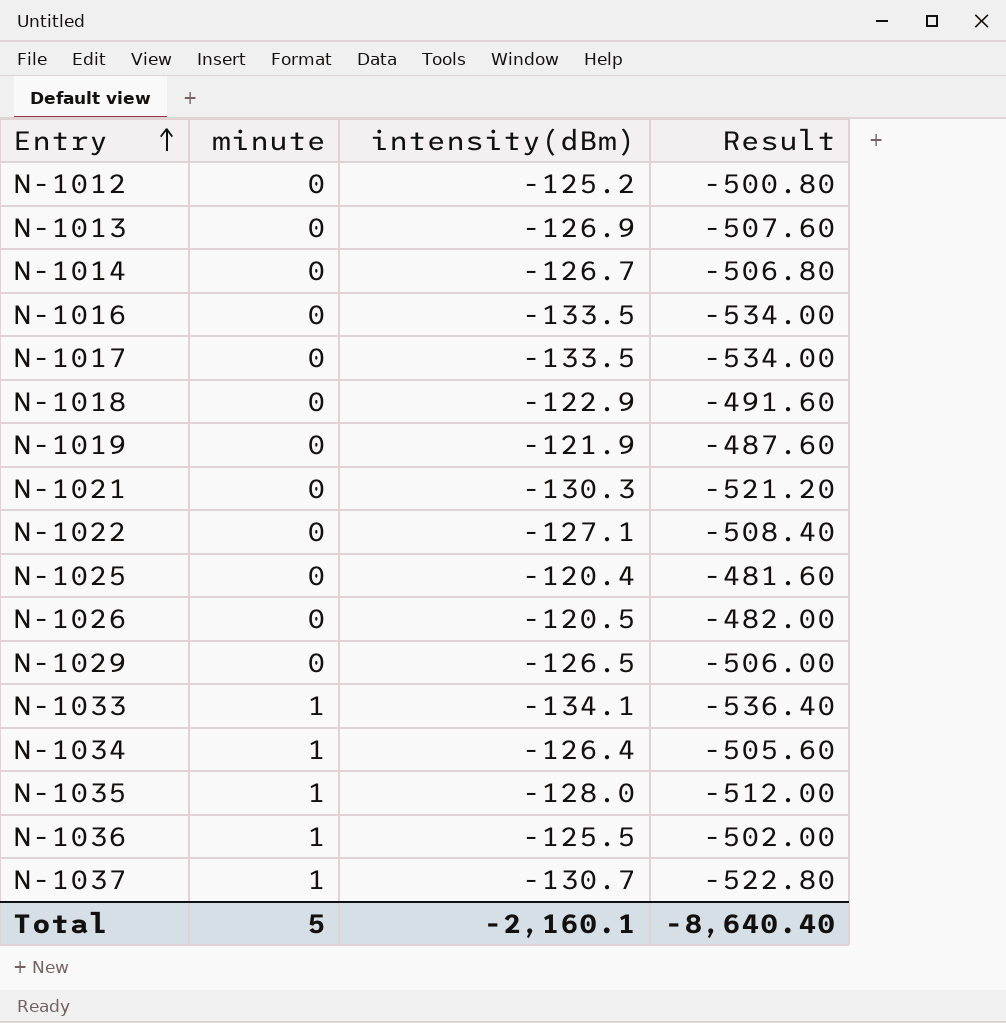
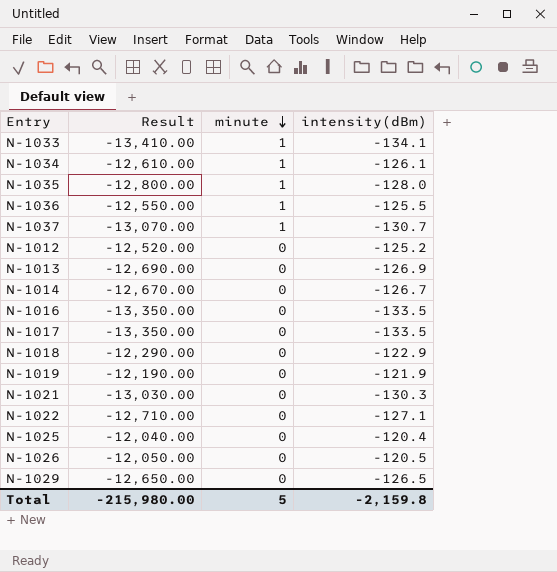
row order: Entry ascending -> minute descending
column Result | formula: [intensity(dBm)] * 4 -> [intensity(dBm)] * 100
column Result | position: 4 -> 2
N-1034 | intensity(dBm): -126.4 -> -126.1
Total | Result: -8,640.40 -> -215,980.00
Total | intensity(dBm): -2,160.1 -> -2,159.8

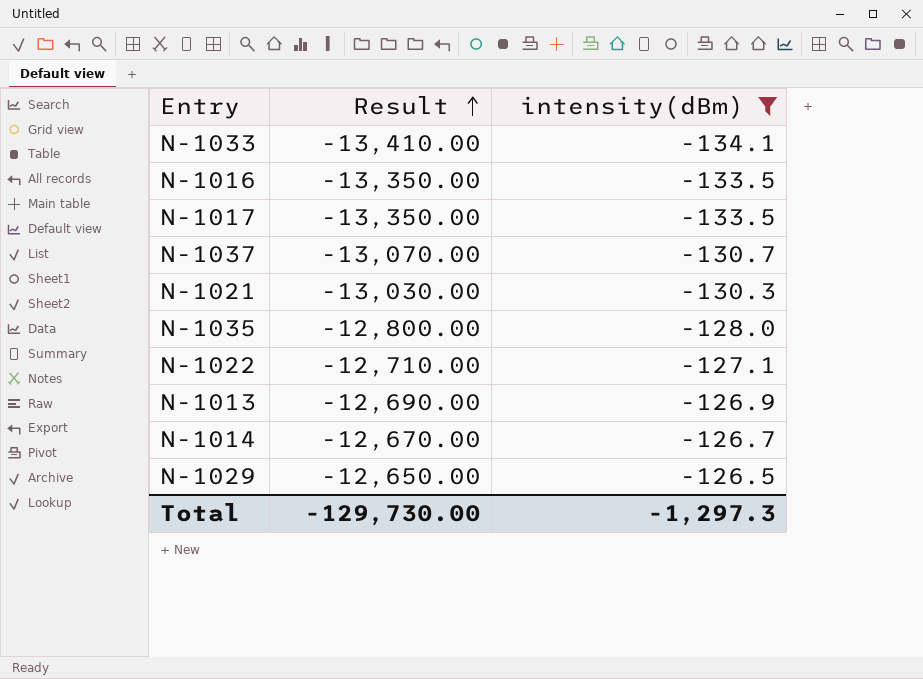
filter: none -> intensity(dBm) <= -126.5
row order: minute descending -> Result ascending
column minute | position: 3 -> none
Total | Result: -215,980.00 -> -129,730.00
Total | intensity(dBm): -2,159.8 -> -1,297.3

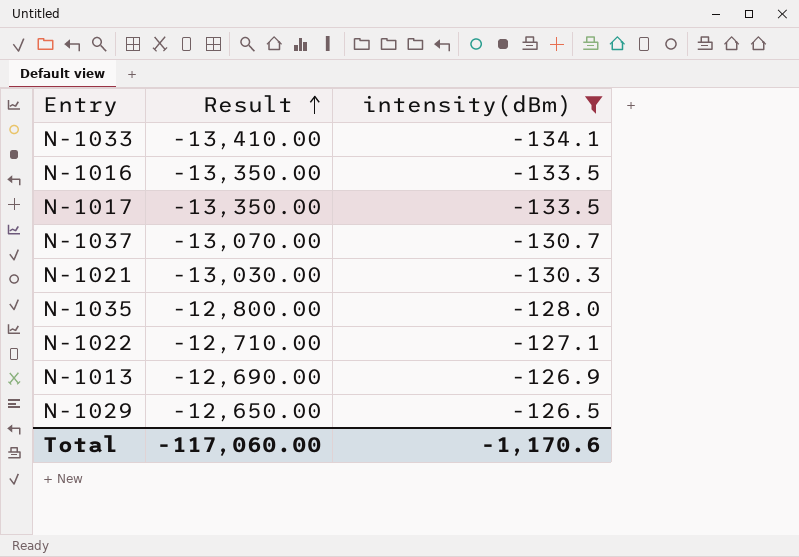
row N-1014: -12,670.00 | -126.7 -> none
Total | Result: -129,730.00 -> -117,060.00
Total | intensity(dBm): -1,297.3 -> -1,170.6

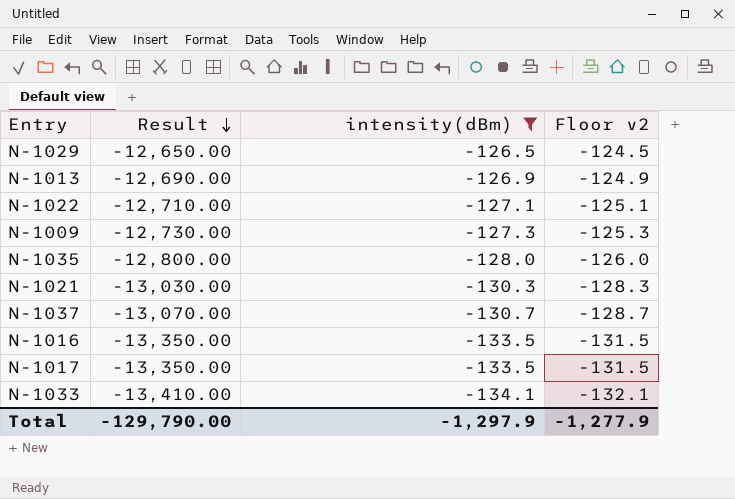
row order: Result ascending -> Result descending
column Floor v2 | formula: none -> [intensity(dBm)] + 2
row N-1009: none -> -12,730.00 | -127.3 | -125.3
Total | Result: -117,060.00 -> -129,790.00
Total | intensity(dBm): -1,170.6 -> -1,297.9

